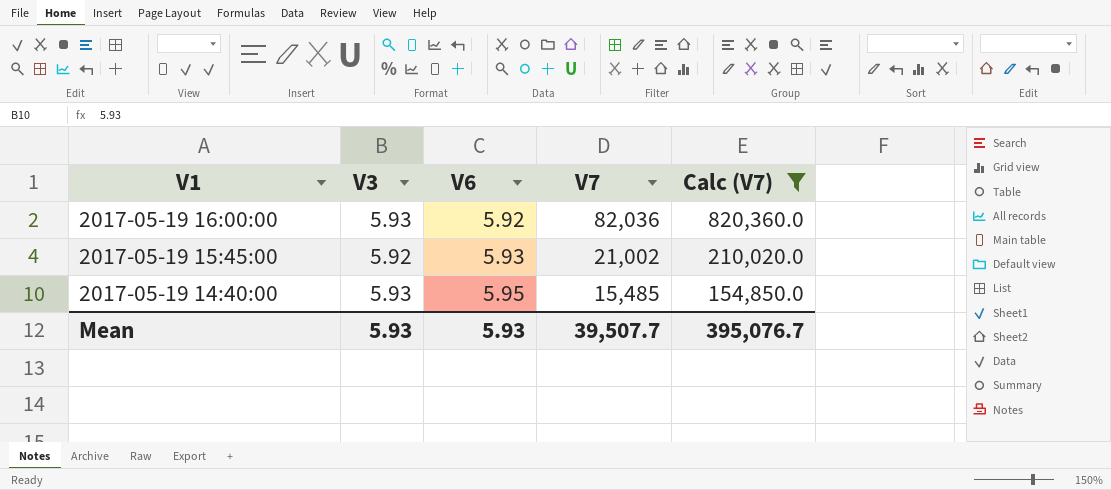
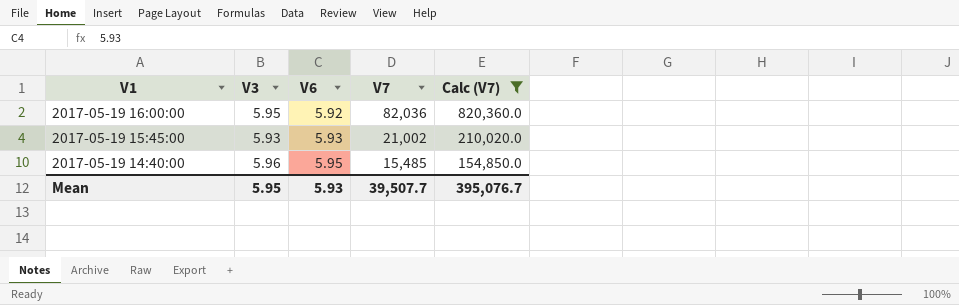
2017-05-19 16:00:00 | V3: 5.93 -> 5.95
2017-05-19 15:45:00 | V3: 5.92 -> 5.93
2017-05-19 14:40:00 | V3: 5.93 -> 5.96
Mean | V3: 5.93 -> 5.95

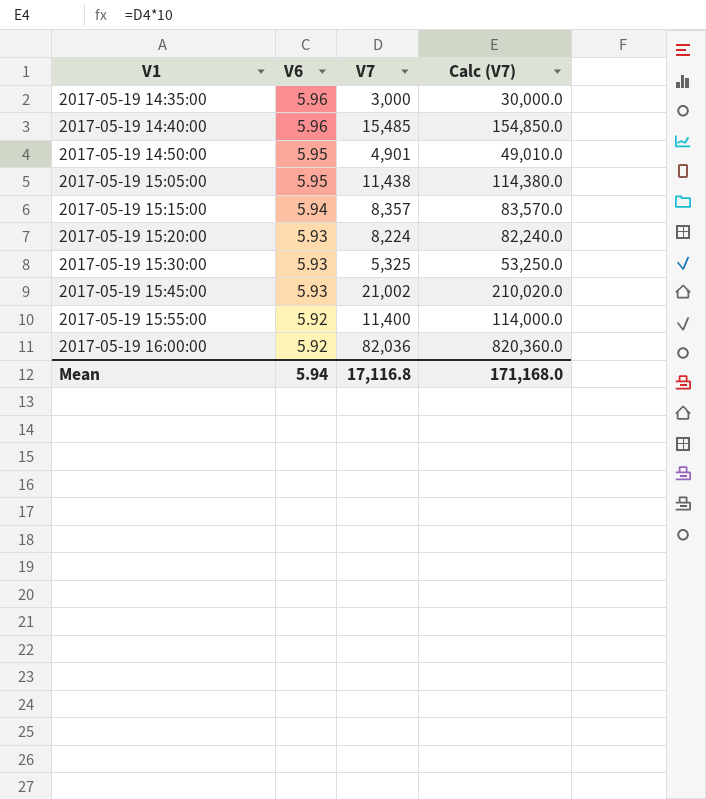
filter: Calc (V7) >= 154,850.0 -> none
row order: V1 descending -> V1 ascending
column V3 | position: 2 -> none
2017-05-19 14:40:00 | V6: 5.95 -> 5.96
Mean | V6: 5.93 -> 5.94
Mean | V7: 39,507.7 -> 17,116.8
Mean | Calc (V7): 395,076.7 -> 171,168.0

